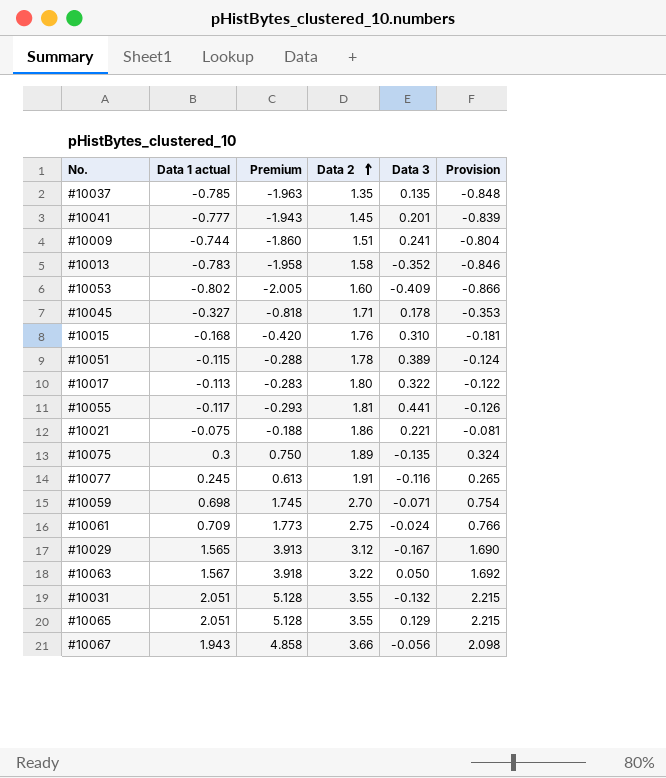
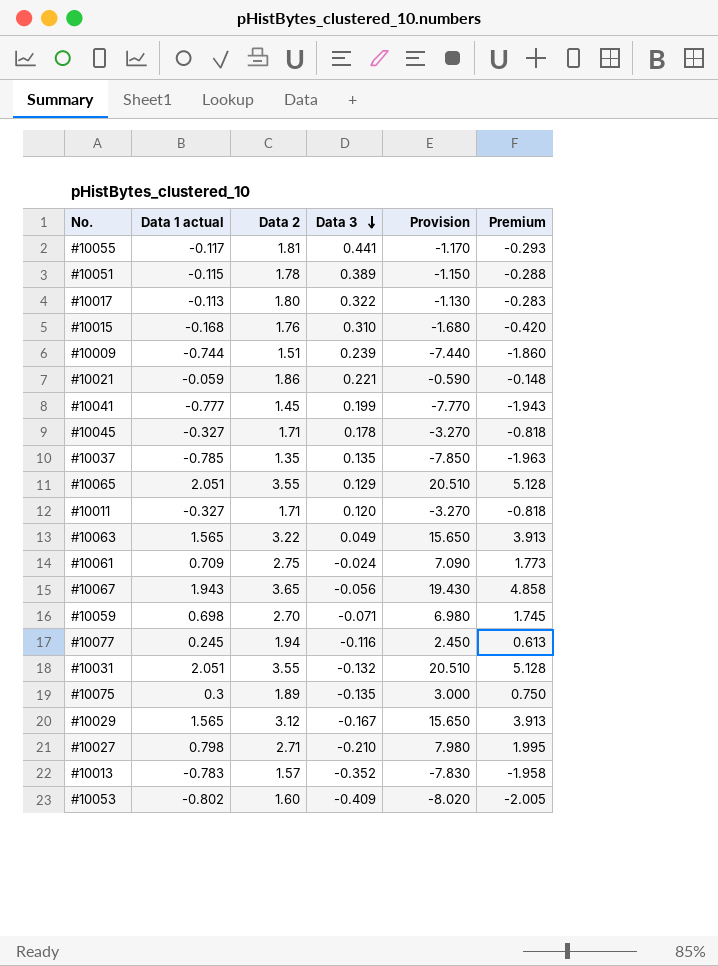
row order: Data 2 ascending -> Data 3 descending
column Provision | formula: [Data 1 actual] * 1.08 -> [Data 1 actual] * 10
column Premium | position: 3 -> 6
#10009 | Data 3: 0.241 -> 0.239
#10021 | Data 1 actual: -0.075 -> -0.059
#10021 | Premium: -0.188 -> -0.148
#10041 | Data 3: 0.201 -> 0.199
row #10011: none -> -0.327 | 1.71 | 0.120 | -3.270 | -0.818
#10063 | Data 1 actual: 1.567 -> 1.565
#10063 | Data 3: 0.050 -> 0.049
#10063 | Premium: 3.918 -> 3.913
#10067 | Data 2: 3.66 -> 3.65
#10077 | Data 2: 1.91 -> 1.94
row #10027: none -> 0.798 | 2.71 | -0.210 | 7.980 | 1.995
#10013 | Data 2: 1.58 -> 1.57

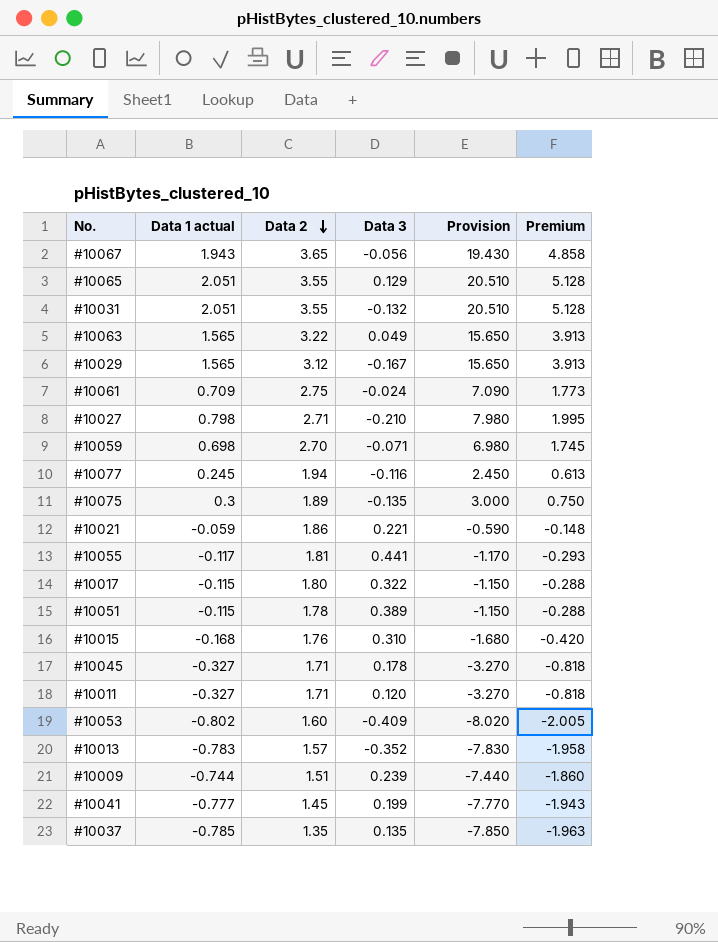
row order: Data 3 descending -> Data 2 descending
#10017 | Data 1 actual: -0.113 -> -0.115
#10017 | Provision: -1.130 -> -1.150
#10017 | Premium: -0.283 -> -0.288

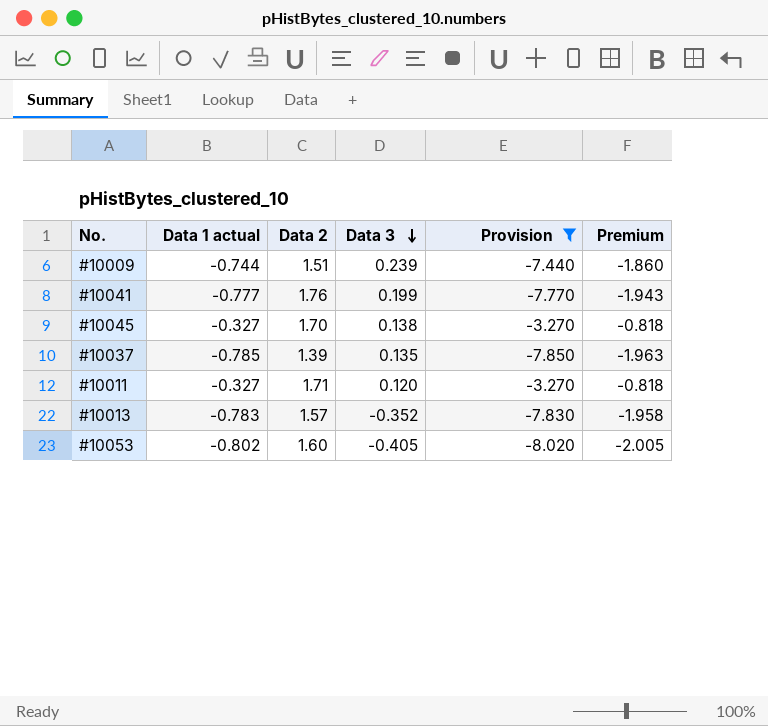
filter: none -> Provision <= -3.270
row order: Data 2 descending -> Data 3 descending
#10041 | Data 2: 1.45 -> 1.76
#10045 | Data 2: 1.71 -> 1.70
#10045 | Data 3: 0.178 -> 0.138
#10037 | Data 2: 1.35 -> 1.39
#10053 | Data 3: -0.409 -> -0.405

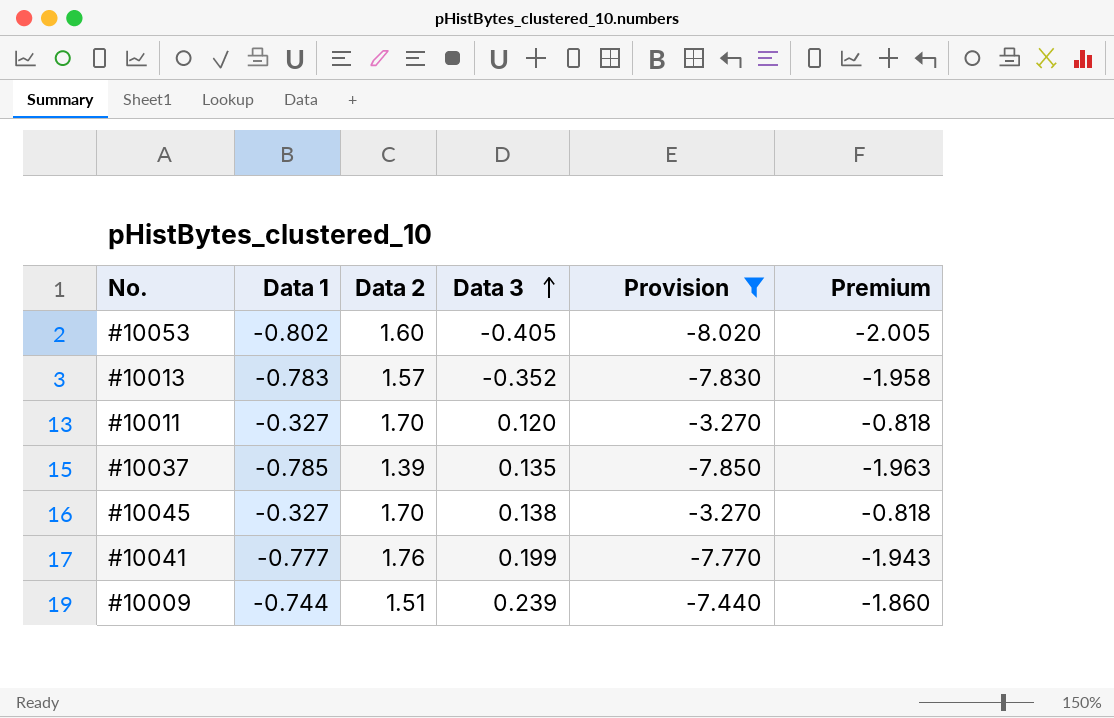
row order: Data 3 descending -> Data 3 ascending
column name: Data 1 actual -> Data 1
#10011 | Data 2: 1.71 -> 1.70

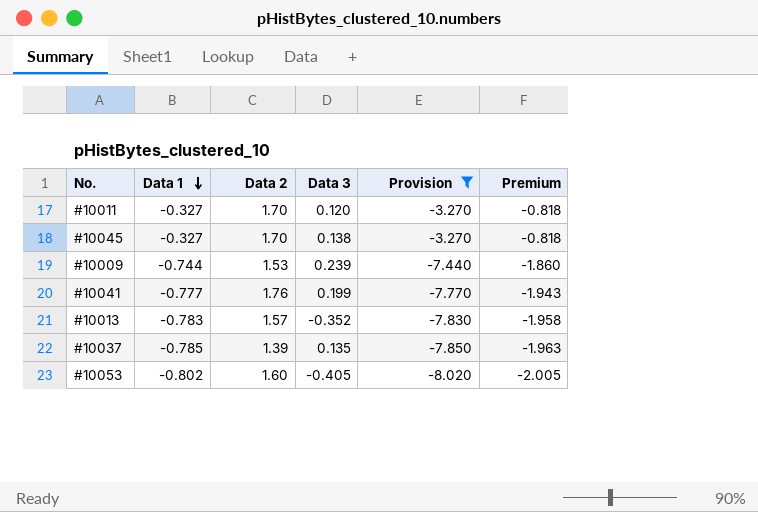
row order: Data 3 ascending -> Data 1 descending
#10009 | Data 2: 1.51 -> 1.53

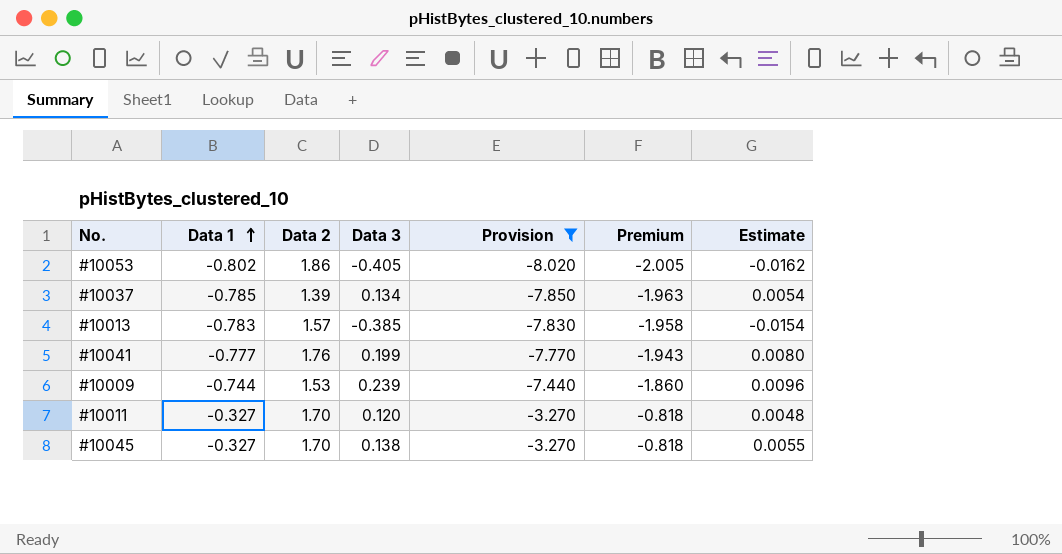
row order: Data 1 descending -> Data 1 ascending
column Estimate | formula: none -> [Data 3] * 0.04
#10053 | Data 2: 1.60 -> 1.86
#10037 | Data 3: 0.135 -> 0.134
#10013 | Data 3: -0.352 -> -0.385

